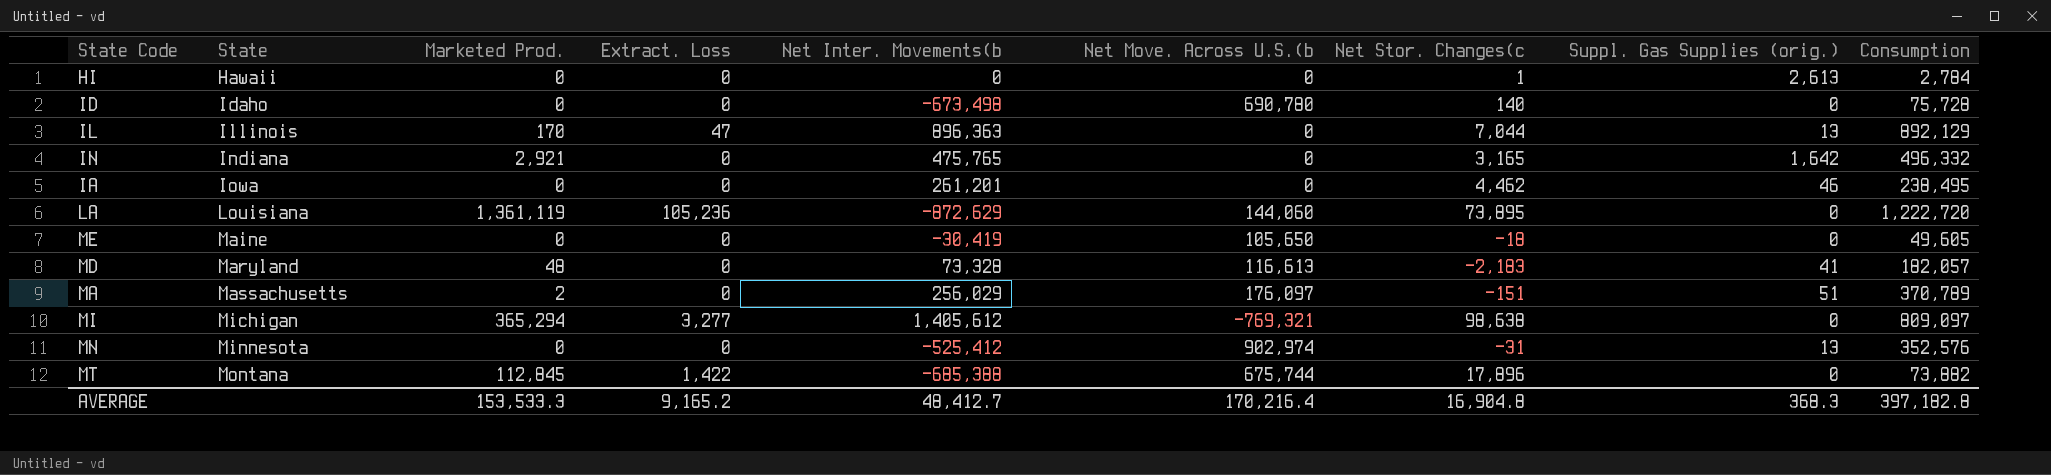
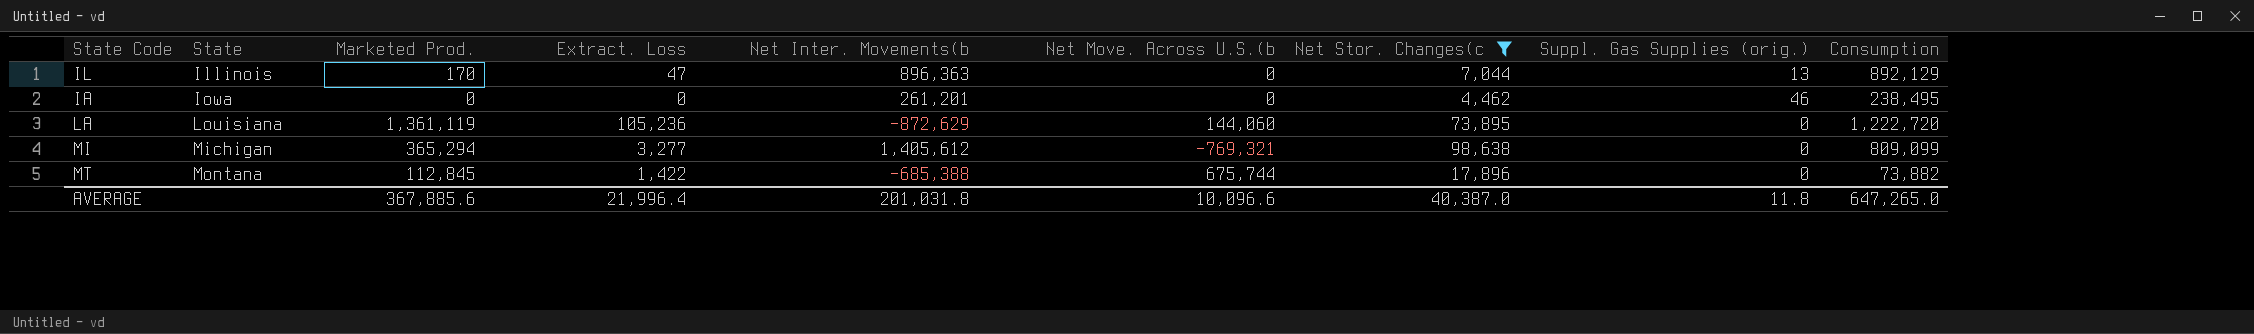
filter: none -> Net Stor. Changes(c >= 4,462
MI | Consumption: 809,097 -> 809,099
AVERAGE | Marketed Prod.: 153,533.3 -> 367,885.6
AVERAGE | Extract. Loss: 9,165.2 -> 21,996.4
AVERAGE | Net Inter. Movements(b: 48,412.7 -> 201,031.8
AVERAGE | Net Move. Across U.S.(b: 170,216.4 -> 10,096.6
AVERAGE | Net Stor. Changes(c: 16,904.8 -> 40,387.0
AVERAGE | Suppl. Gas Supplies (orig.): 368.3 -> 11.8
AVERAGE | Consumption: 397,182.8 -> 647,265.0

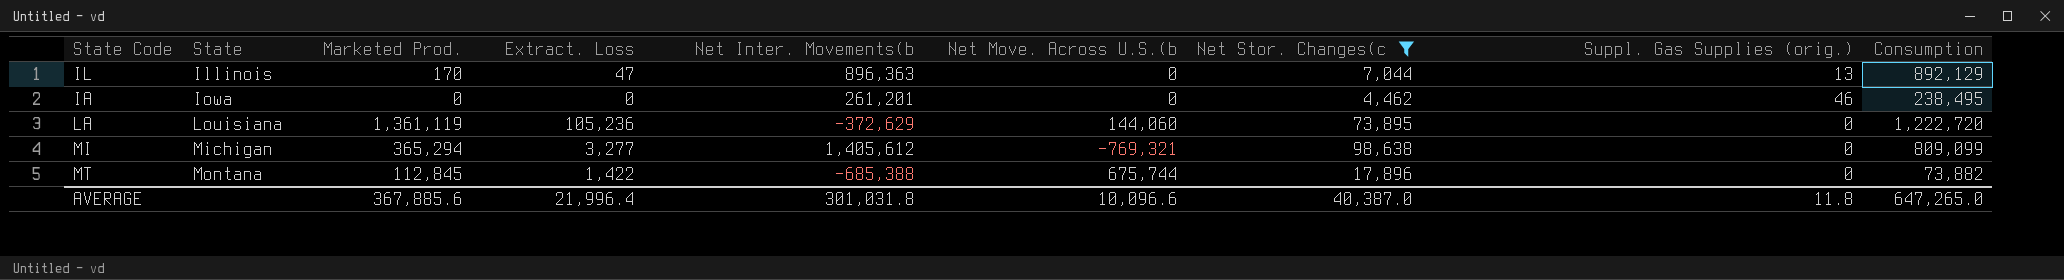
LA | Net Inter. Movements(b: -872,629 -> -372,629
AVERAGE | Net Inter. Movements(b: 201,031.8 -> 301,031.8

